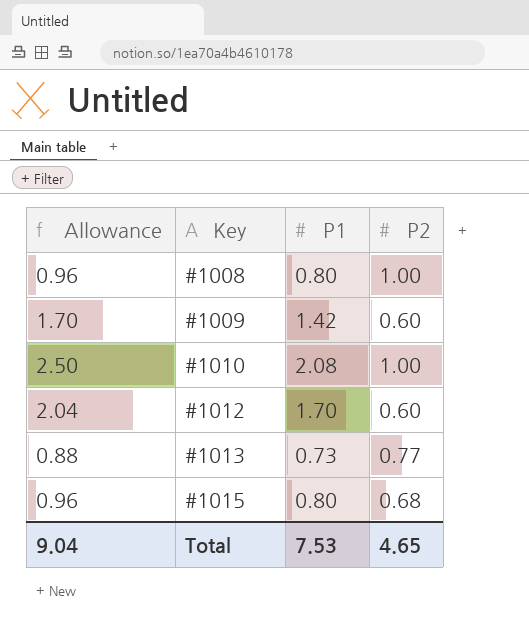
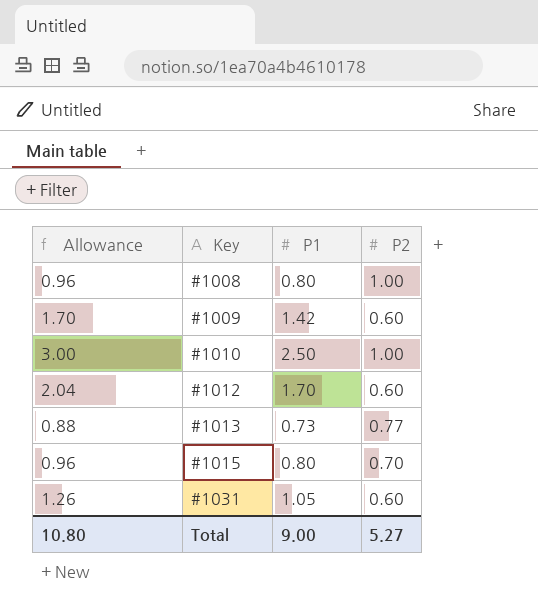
#1010 | Allowance: 2.50 -> 3.00
#1010 | P1: 2.08 -> 2.50
#1015 | P2: 0.68 -> 0.70
row #1031: none -> 1.26 | 1.05 | 0.60
Total | Allowance: 9.04 -> 10.80
Total | P1: 7.53 -> 9.00
Total | P2: 4.65 -> 5.27

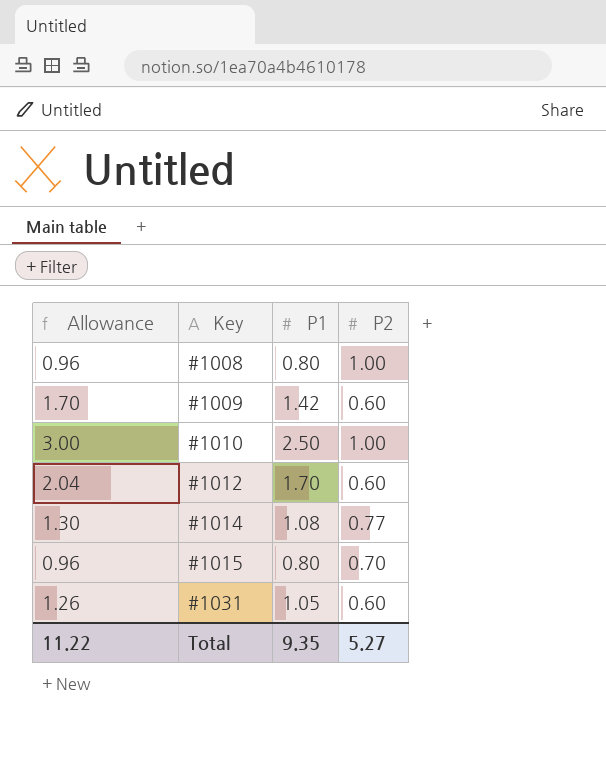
row #1013: 0.88 | 0.73 | 0.77 -> none
row #1014: none -> 1.30 | 1.08 | 0.77
Total | Allowance: 10.80 -> 11.22
Total | P1: 9.00 -> 9.35

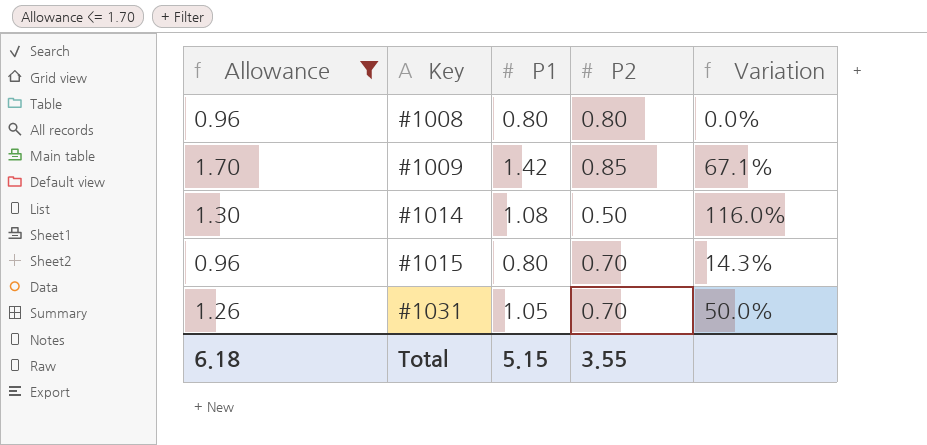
filter: none -> Allowance <= 1.70
column Variation | formula: none -> ([P1] - [P2]) / [P2]
#1008 | P2: 1.00 -> 0.80
#1009 | P2: 0.60 -> 0.85
#1014 | P2: 0.77 -> 0.50
#1031 | P2: 0.60 -> 0.70
Total | Allowance: 11.22 -> 6.18
Total | P1: 9.35 -> 5.15
Total | P2: 5.27 -> 3.55

